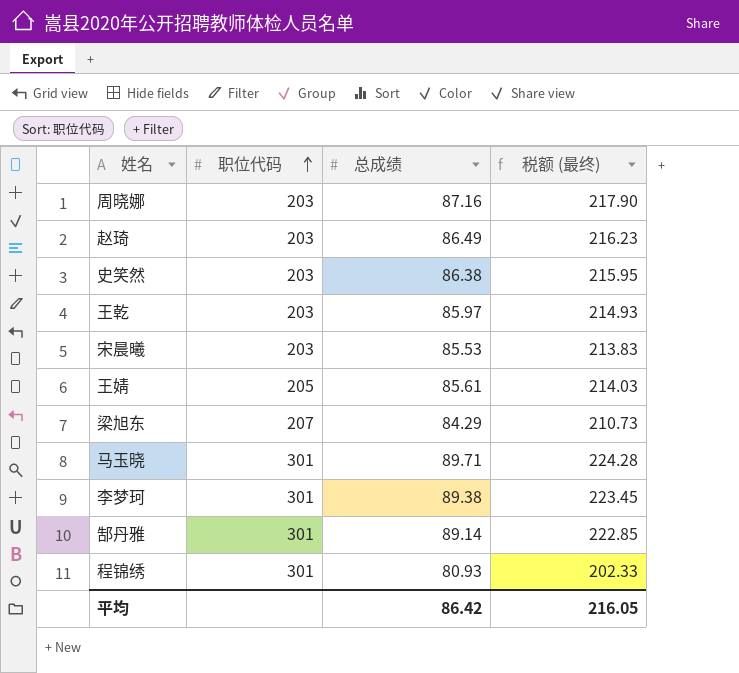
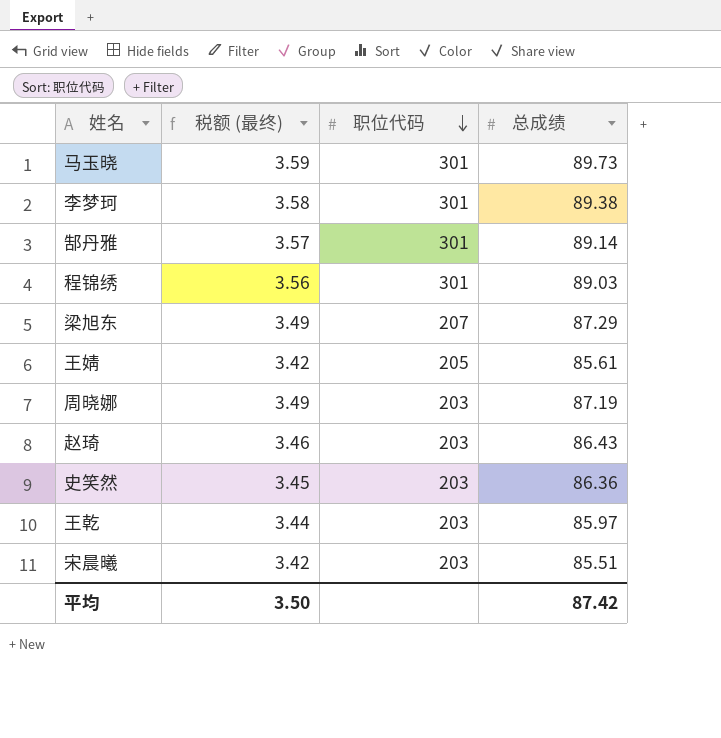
row order: 职位代码 ascending -> 职位代码 descending
column 税额 (最终) | formula: [总成绩] * 2.5 -> [总成绩] * 0.04
column 税额 (最终) | position: 4 -> 2
马玉晓 | 总成绩: 89.71 -> 89.73
程锦绣 | 总成绩: 80.93 -> 89.03
梁旭东 | 总成绩: 84.29 -> 87.29
周晓娜 | 总成绩: 87.16 -> 87.19
赵琦 | 总成绩: 86.49 -> 86.43
史笑然 | 总成绩: 86.38 -> 86.36
宋晨曦 | 总成绩: 85.53 -> 85.51
平均 | 税额 (最终): 216.05 -> 3.50
平均 | 总成绩: 86.42 -> 87.42

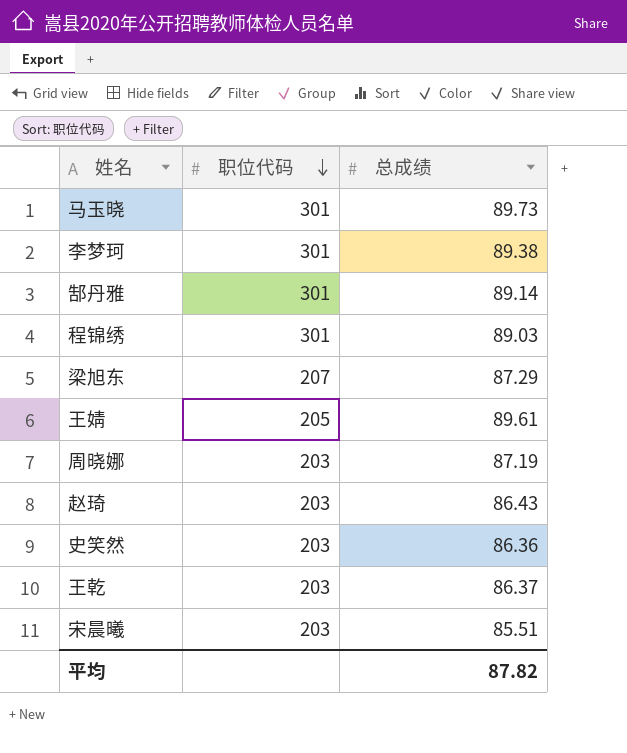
column 税额 (最终) | formula: [总成绩] * 0.04 -> none
王婧 | 总成绩: 85.61 -> 89.61
王乾 | 总成绩: 85.97 -> 86.37
平均 | 总成绩: 87.42 -> 87.82

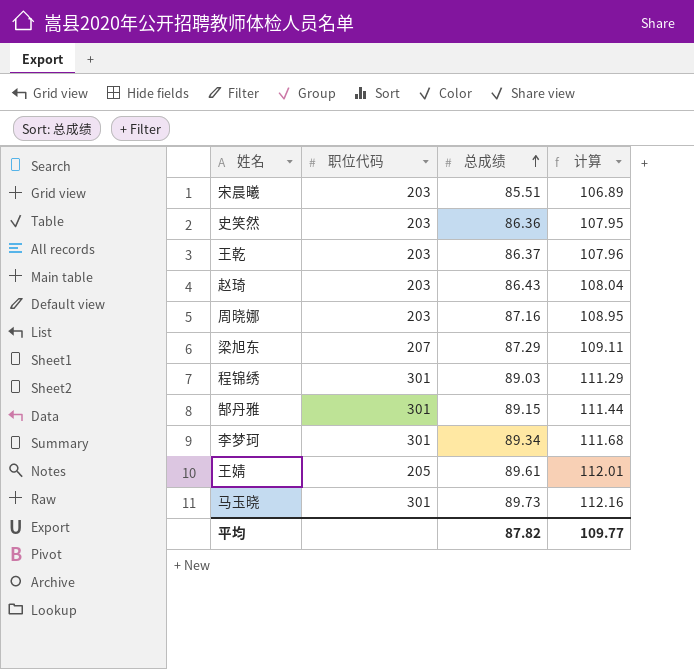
row order: 职位代码 descending -> 总成绩 ascending
column 计算 | formula: none -> [总成绩] * 1.25
周晓娜 | 总成绩: 87.19 -> 87.16
郜丹雅 | 总成绩: 89.14 -> 89.15
李梦珂 | 总成绩: 89.38 -> 89.34

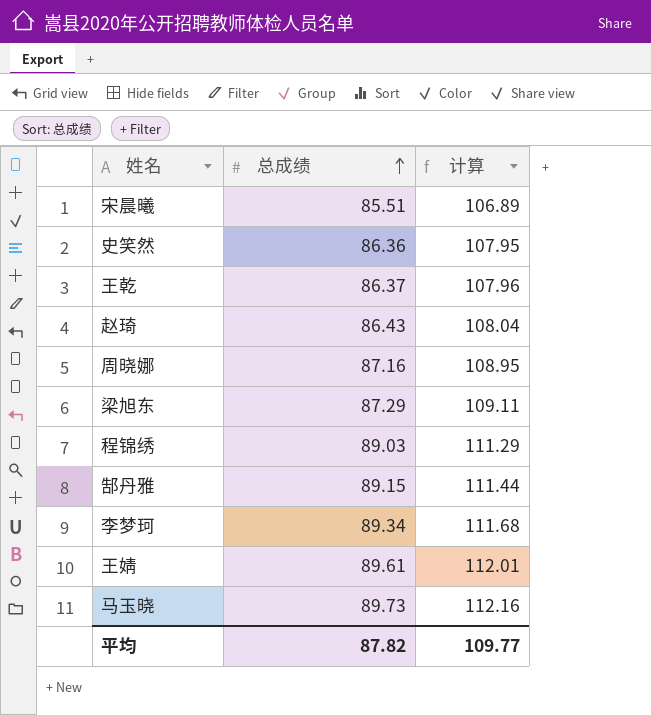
column 职位代码 | position: 2 -> none

